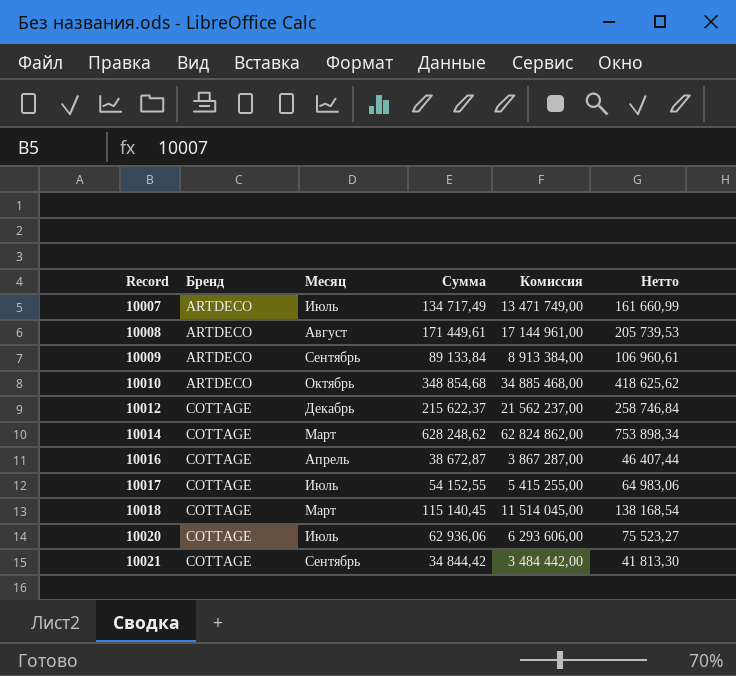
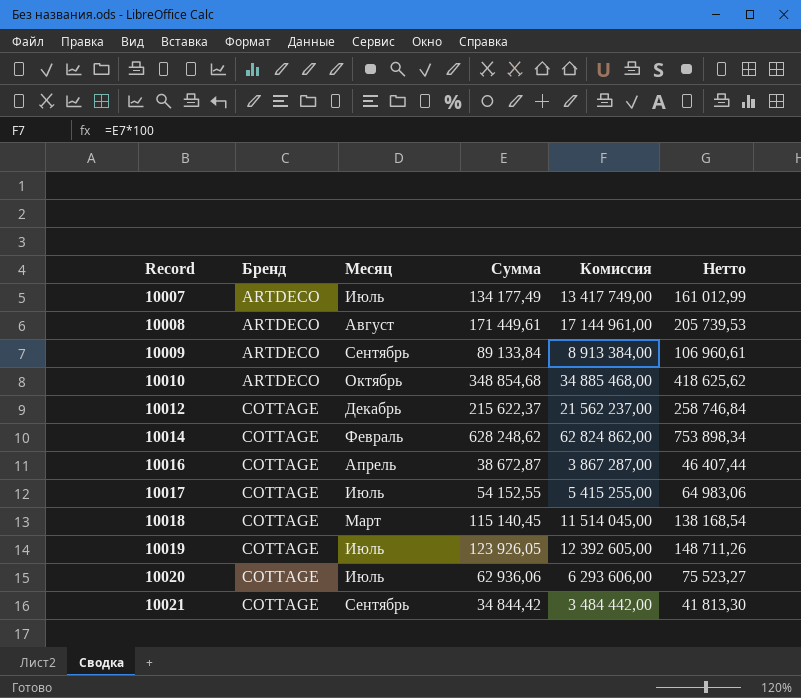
10007 | Сумма: 134 717,49 -> 134 177,49
10007 | Комиссия: 13 471 749,00 -> 13 417 749,00
10007 | Нетто: 161 660,99 -> 161 012,99
10014 | Месяц: Март -> Февраль
row 10019: none -> COTTAGE | Июль | 123 926,05 | 12 392 605,00 | 148 711,26

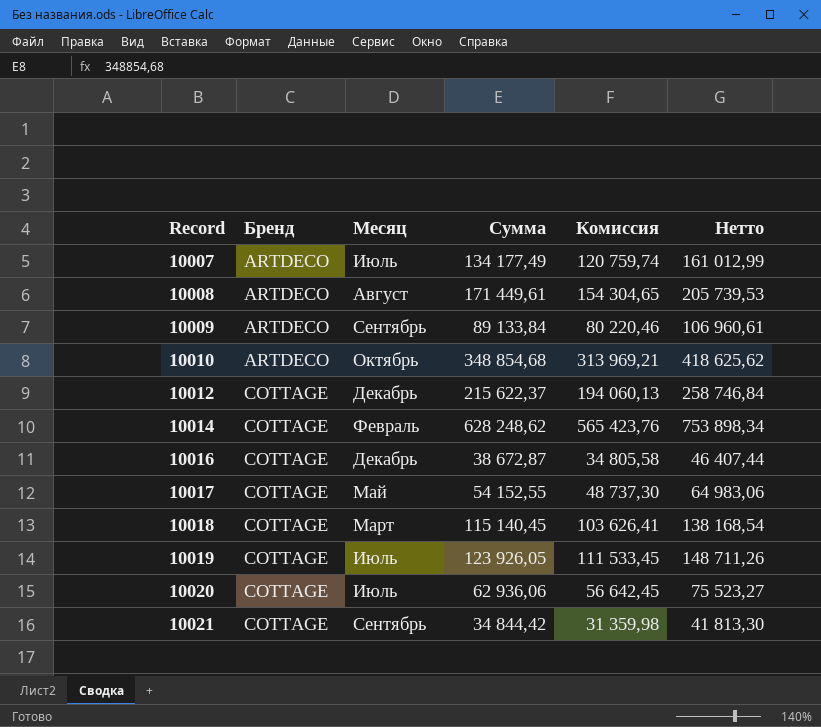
column Комиссия | formula: [Сумма] * 100 -> [Сумма] * 0,9
10016 | Месяц: Апрель -> Декабрь
10017 | Месяц: Июль -> Май

